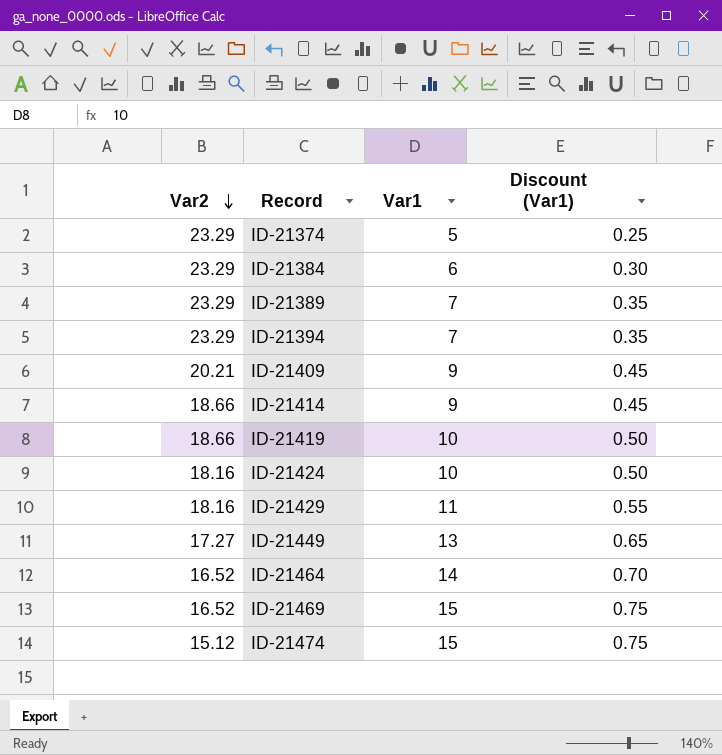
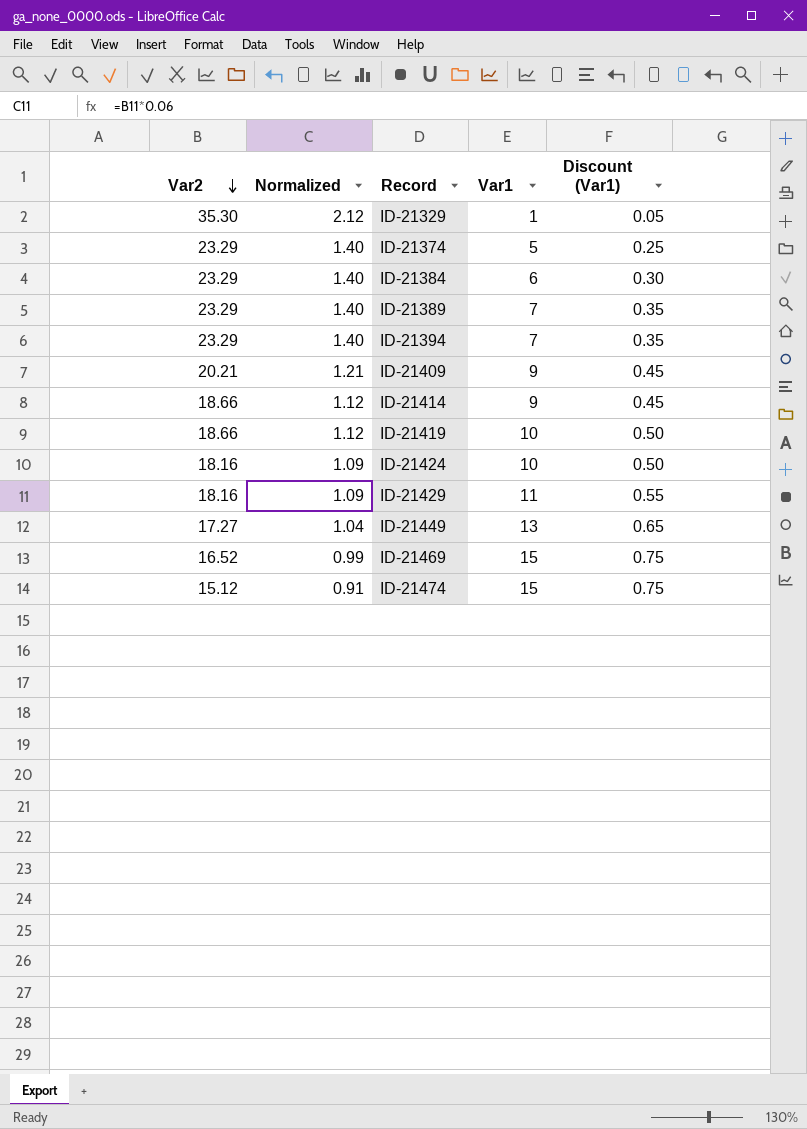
column Normalized | formula: none -> [Var2] * 0.06
row ID-21464: 16.52 | 14 | 0.70 -> none
row ID-21329: none -> 35.30 | 2.12 | 1 | 0.05

